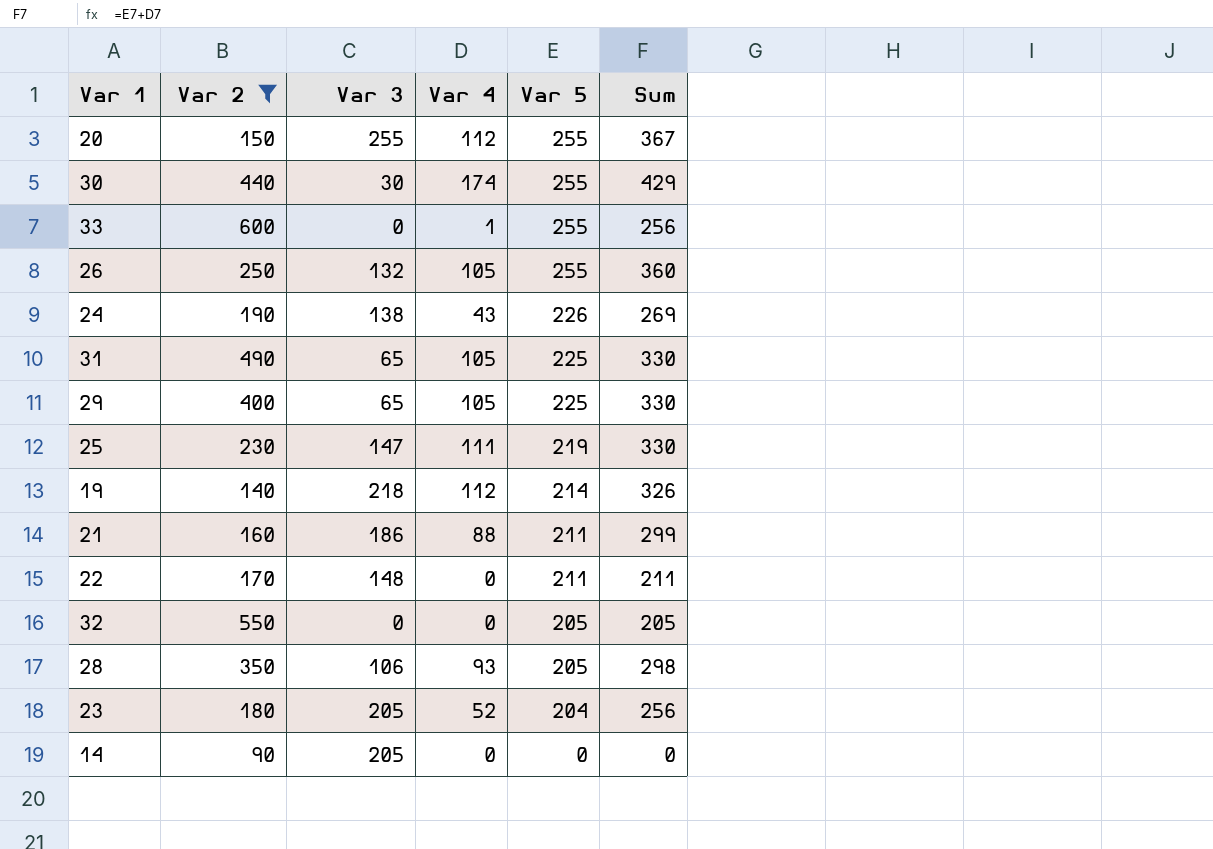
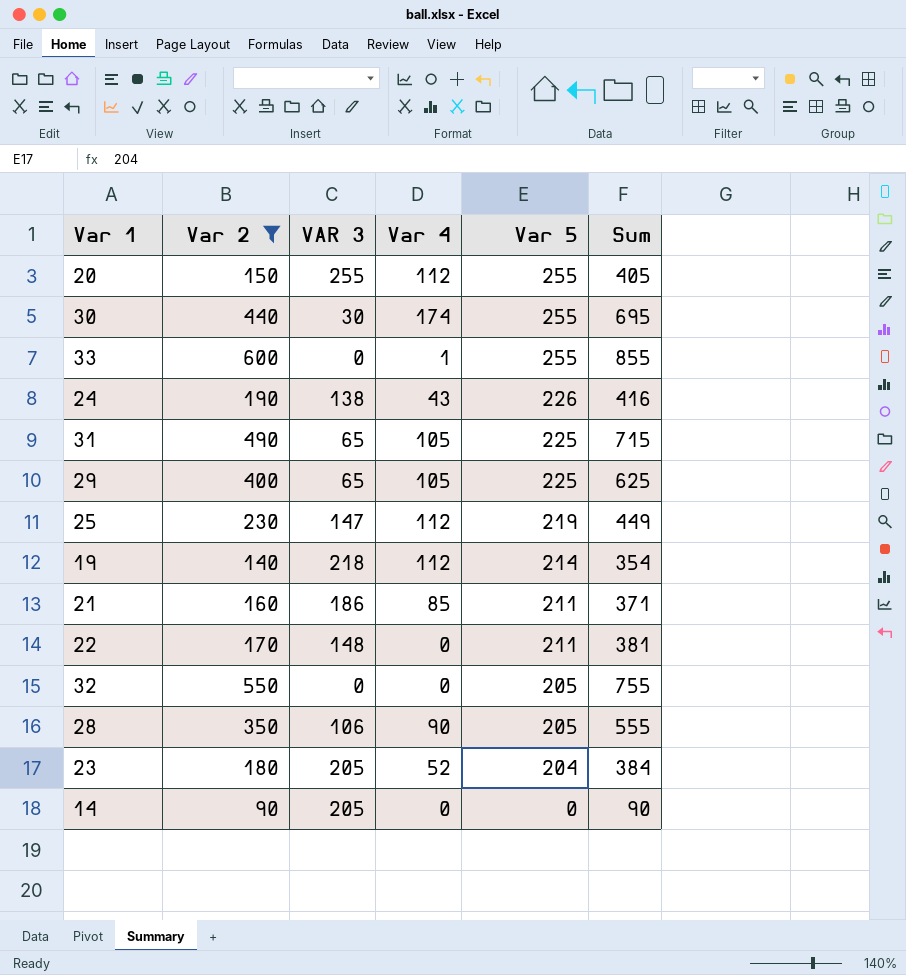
column name: Var 3 -> VAR 3
column Sum | formula: [Var 4] + [Var 5] -> [Var 2] + [Var 5]
row 26: 250 | 132 | 105 | 255 | 360 -> none
25 | Var 4: 111 -> 112
21 | Var 4: 88 -> 85
28 | Var 4: 93 -> 90

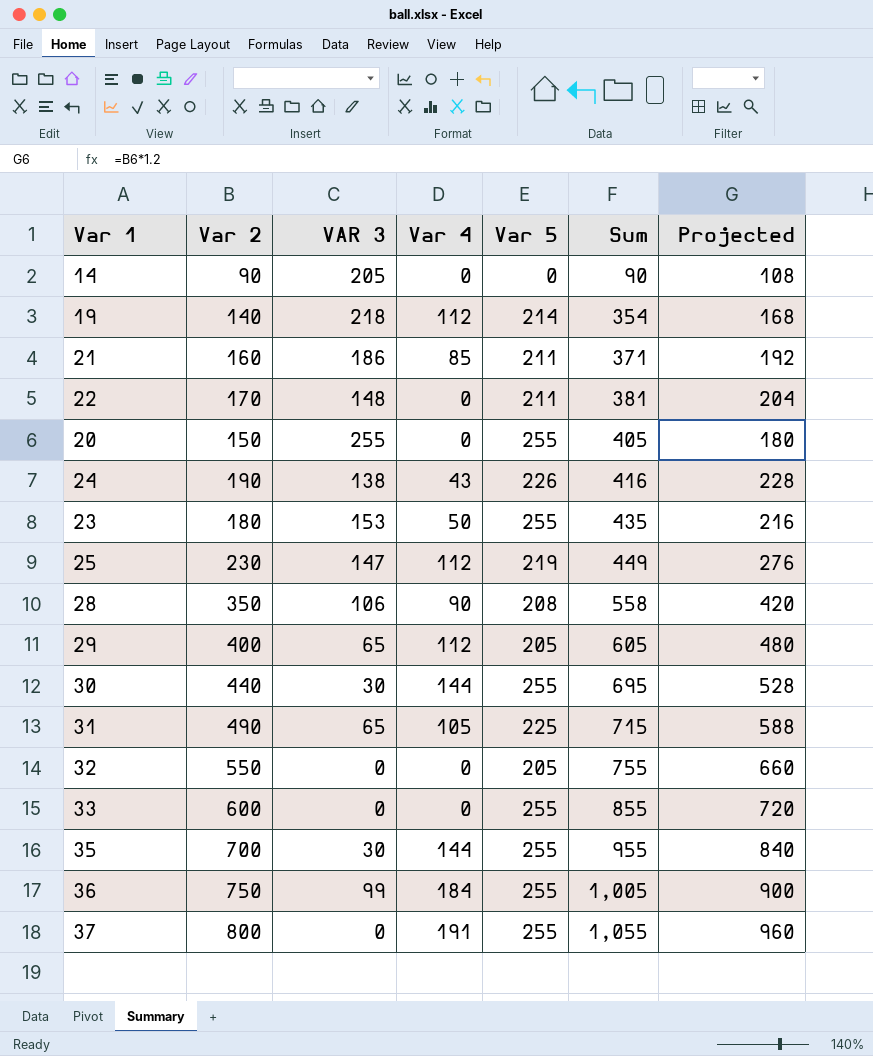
filter: Var 2 <= 600 -> none
row order: Var 5 descending -> Sum ascending
column Projected | formula: none -> [Var 2] * 1.2
20 | Var 4: 112 -> 0
23 | VAR 3: 205 -> 153
23 | Var 4: 52 -> 50
23 | Var 5: 204 -> 255
23 | Sum: 384 -> 435
28 | Var 5: 205 -> 208
28 | Sum: 555 -> 558
29 | Var 4: 105 -> 112
29 | Var 5: 225 -> 205
29 | Sum: 625 -> 605
30 | Var 4: 174 -> 144
33 | Var 4: 1 -> 0

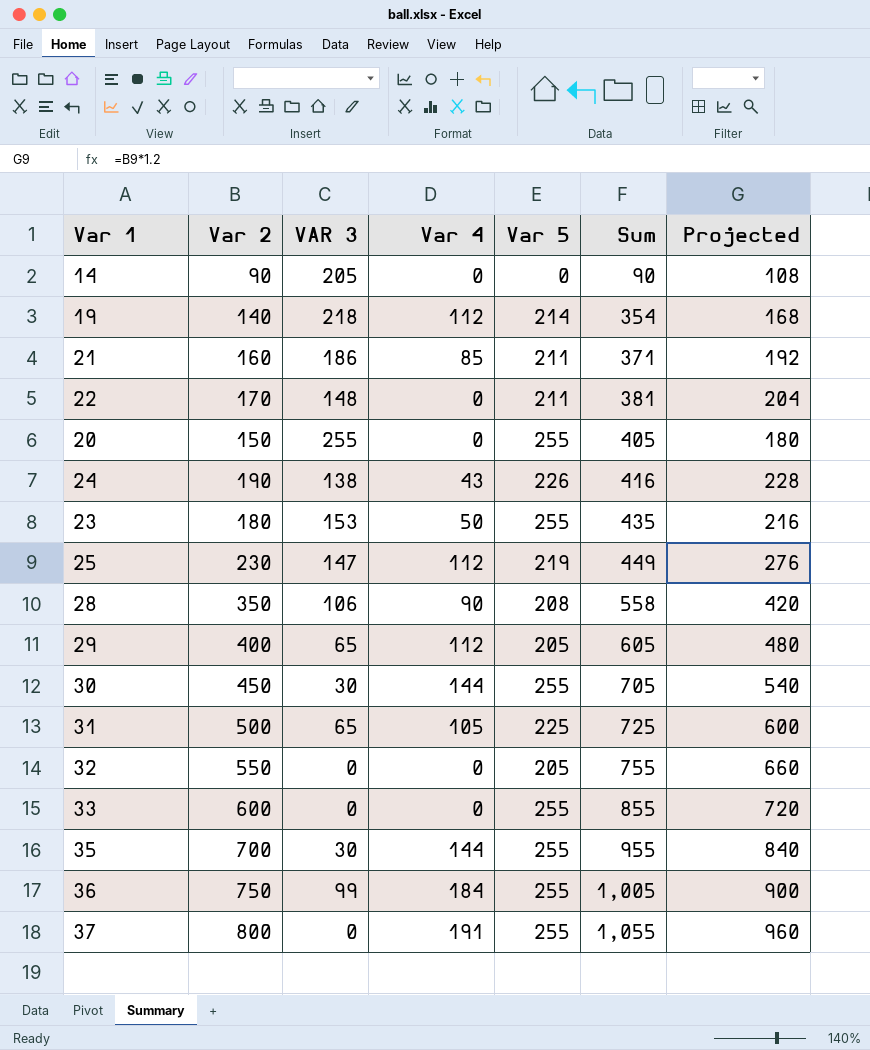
30 | Var 2: 440 -> 450
30 | Sum: 695 -> 705
30 | Projected: 528 -> 540
31 | Var 2: 490 -> 500
31 | Sum: 715 -> 725
31 | Projected: 588 -> 600

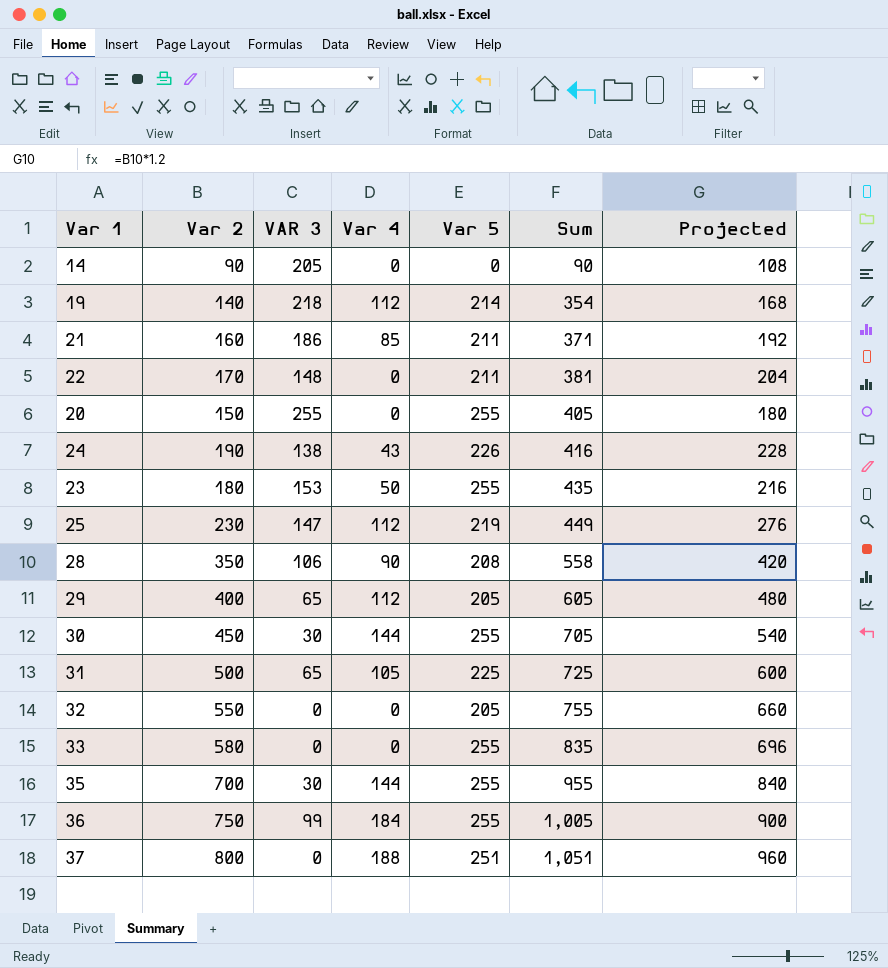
33 | Var 2: 600 -> 580
33 | Sum: 855 -> 835
33 | Projected: 720 -> 696
37 | Var 4: 191 -> 188
37 | Var 5: 255 -> 251
37 | Sum: 1,055 -> 1,051

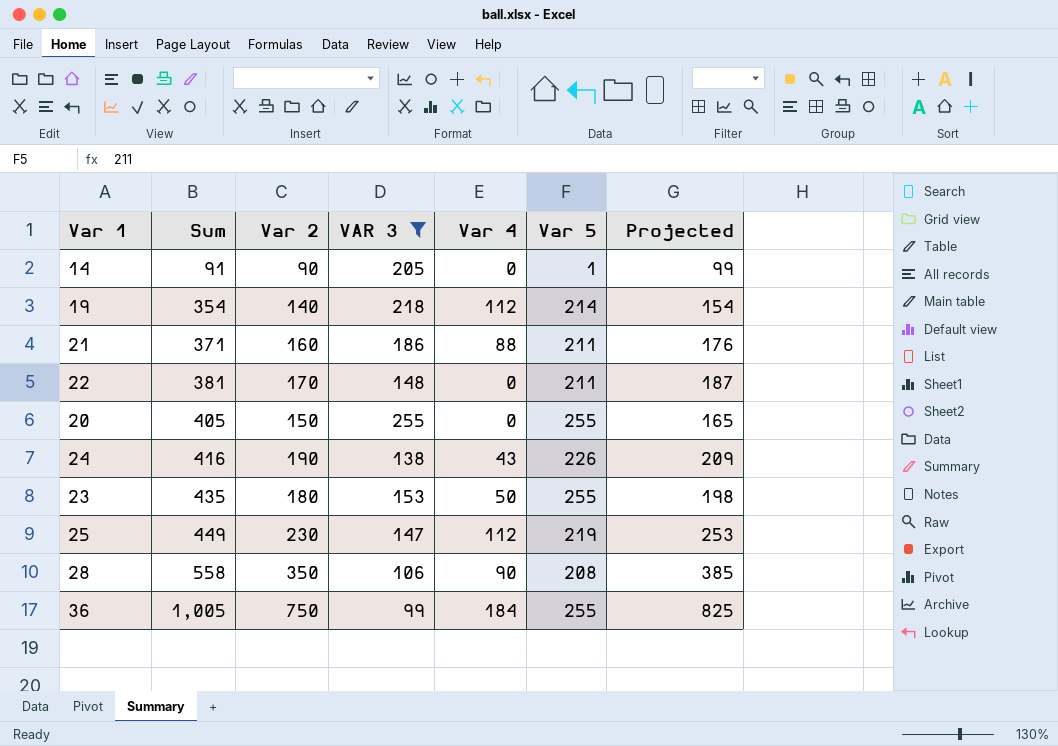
filter: none -> VAR 3 >= 99
column Sum | position: 6 -> 2
column Projected | formula: [Var 2] * 1.2 -> [Var 2] * 1.1
14 | Sum: 90 -> 91
14 | Var 5: 0 -> 1
21 | Var 4: 85 -> 88

